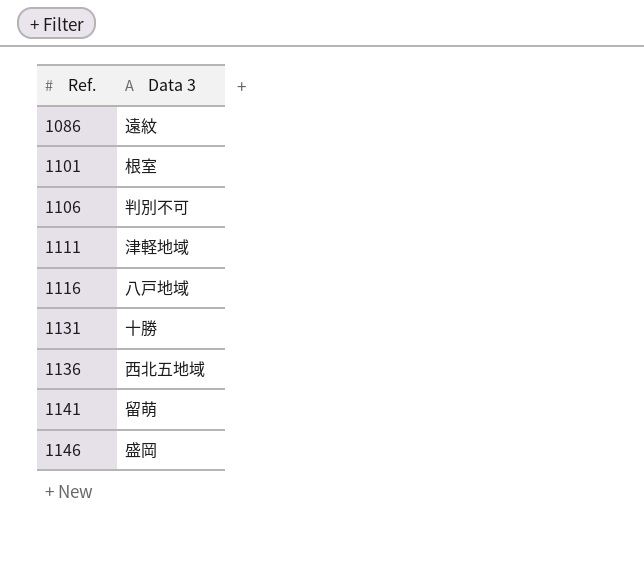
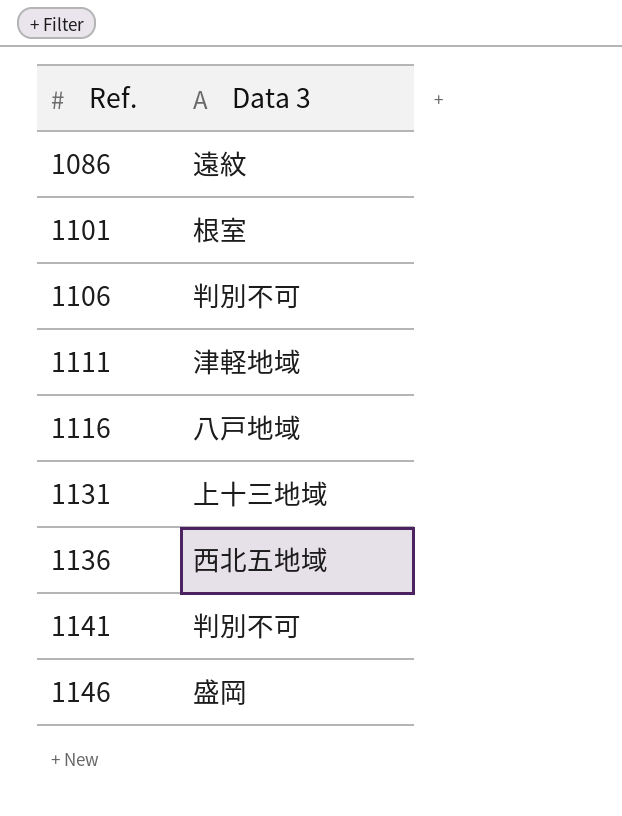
1131 | Data 3: 十勝 -> 上十三地域
1141 | Data 3: 留萌 -> 判別不可

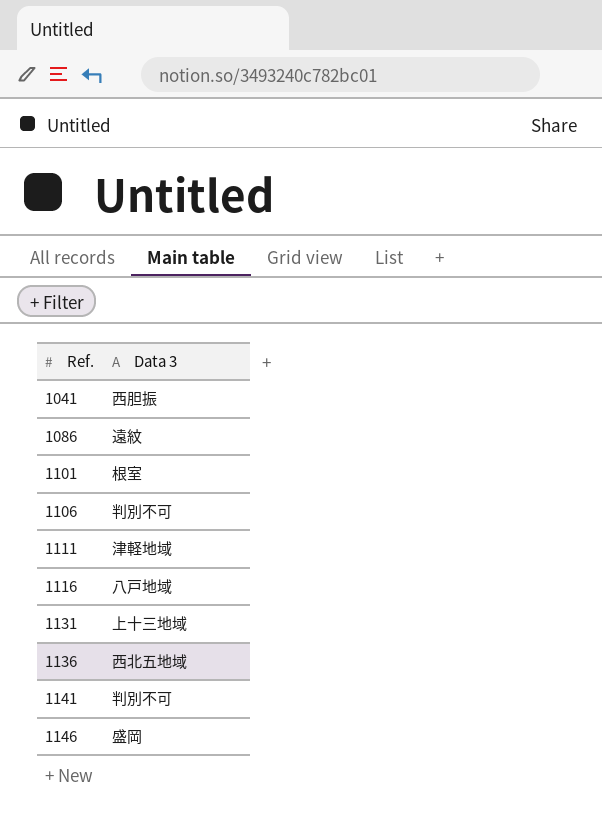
row 1041: none -> 西胆振

